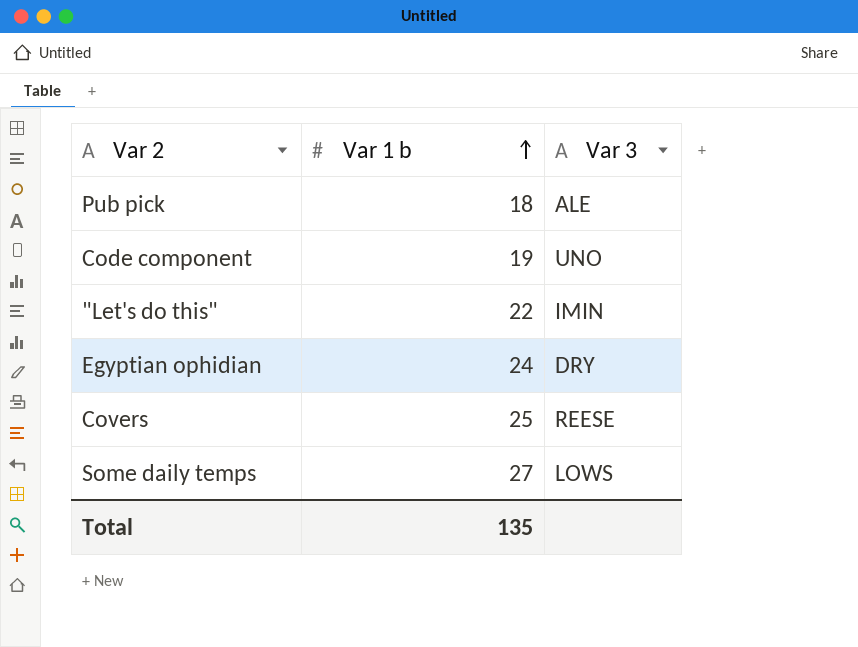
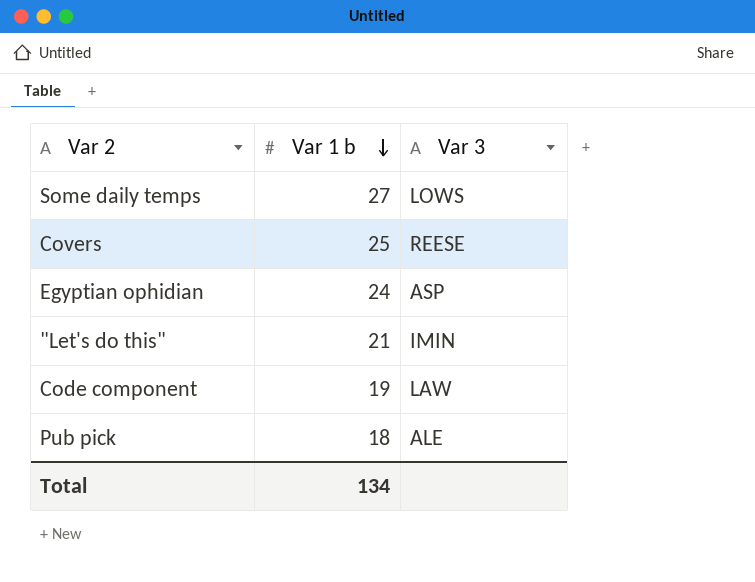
row order: Var 1 b ascending -> Var 1 b descending
Egyptian ophidian | Var 3: DRY -> ASP
"Let's do this" | Var 1 b: 22 -> 21
Code component | Var 3: UNO -> LAW
Total | Var 1 b: 135 -> 134

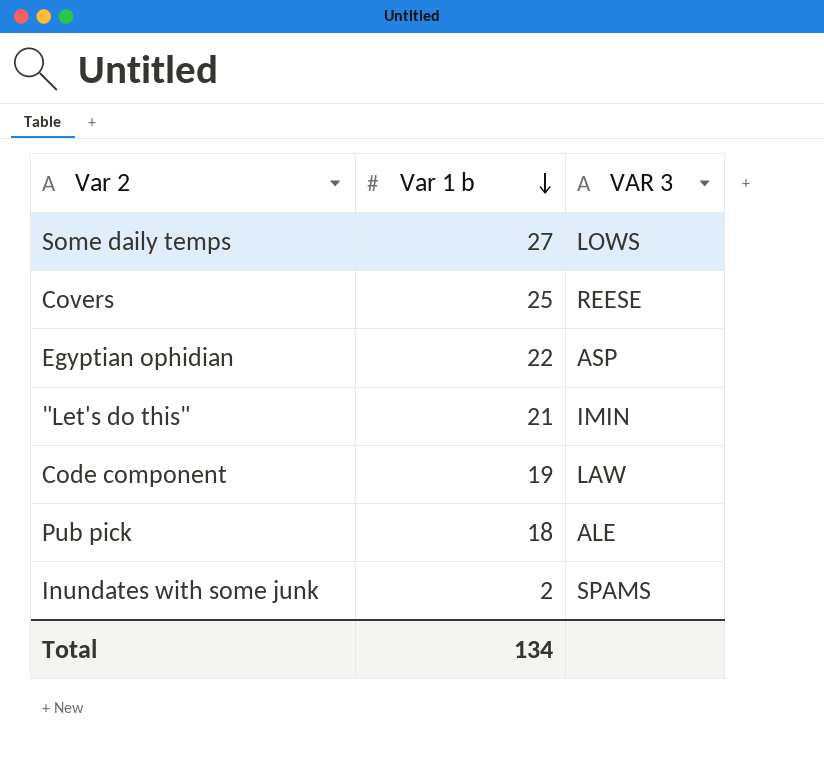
column name: Var 3 -> VAR 3
Egyptian ophidian | Var 1 b: 24 -> 22
row Inundates with some junk: none -> 2 | SPAMS

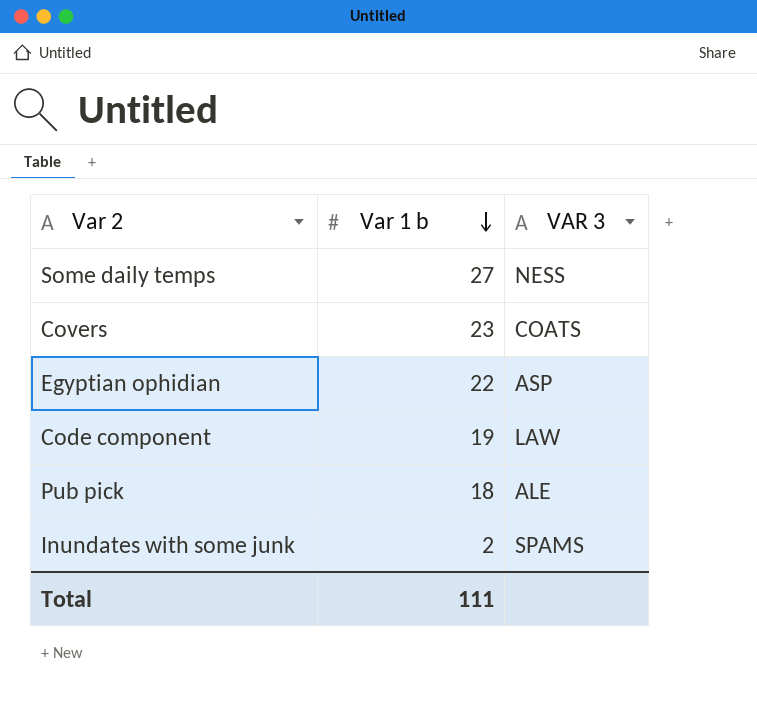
row "Let's do this": 21 | IMIN -> none
Some daily temps | VAR 3: LOWS -> NESS
Covers | Var 1 b: 25 -> 23
Covers | VAR 3: REESE -> COATS
Total | Var 1 b: 134 -> 111

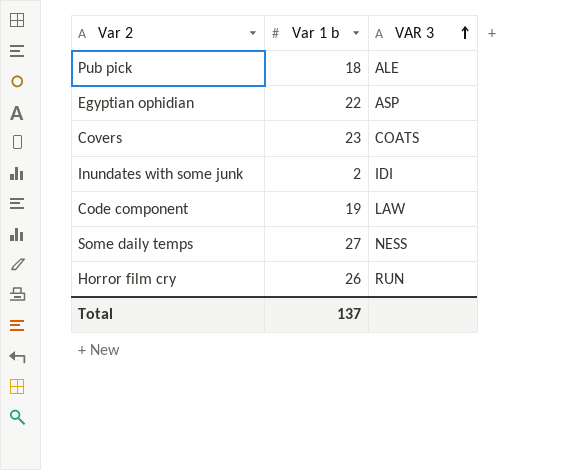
row order: Var 1 b descending -> VAR 3 ascending
Inundates with some junk | VAR 3: SPAMS -> IDI
row Horror film cry: none -> 26 | RUN
Total | Var 1 b: 111 -> 137

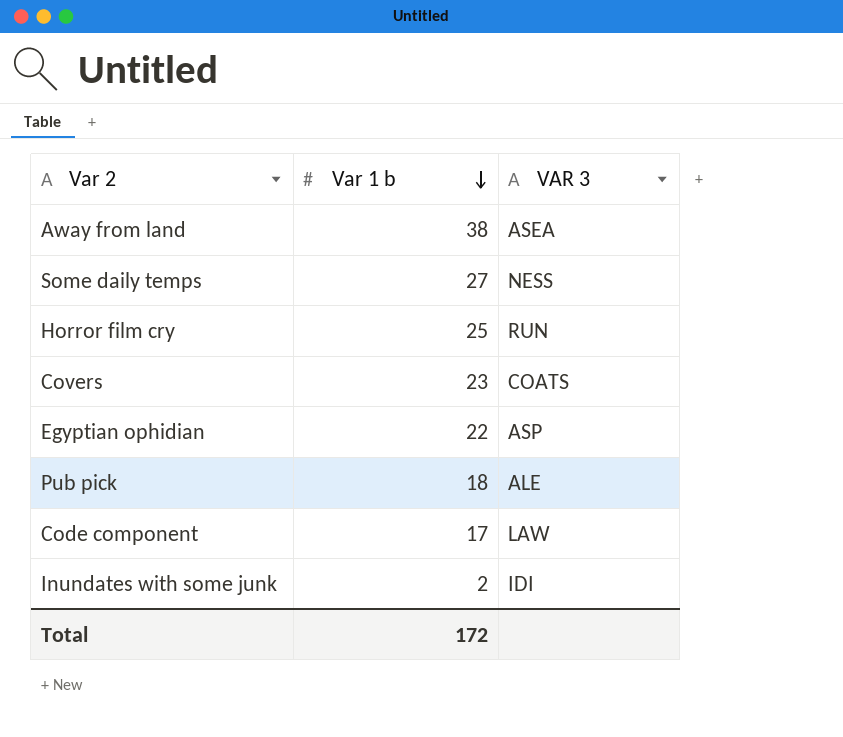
row order: VAR 3 ascending -> Var 1 b descending
row Away from land: none -> 38 | ASEA
Horror film cry | Var 1 b: 26 -> 25
Code component | Var 1 b: 19 -> 17
Total | Var 1 b: 137 -> 172

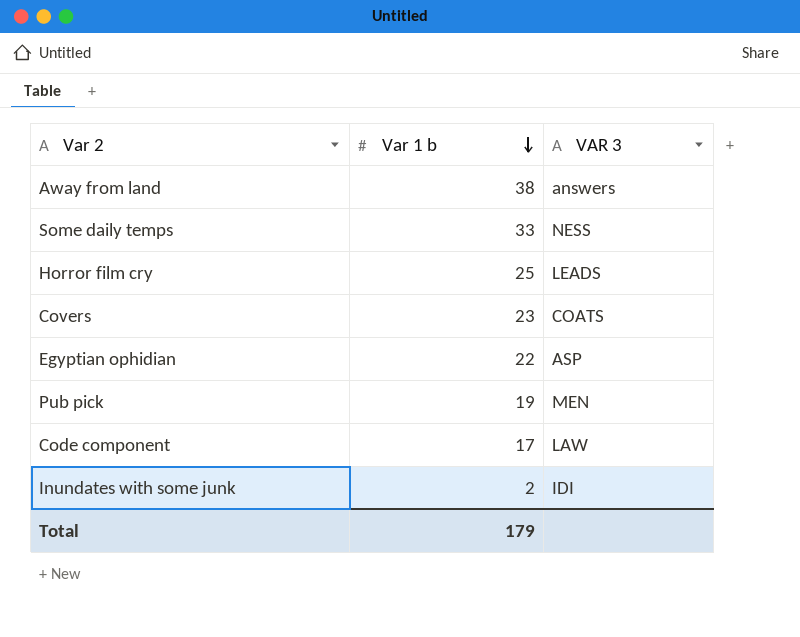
Away from land | VAR 3: ASEA -> answers
Some daily temps | Var 1 b: 27 -> 33
Horror film cry | VAR 3: RUN -> LEADS
Pub pick | Var 1 b: 18 -> 19
Pub pick | VAR 3: ALE -> MEN
Total | Var 1 b: 172 -> 179

